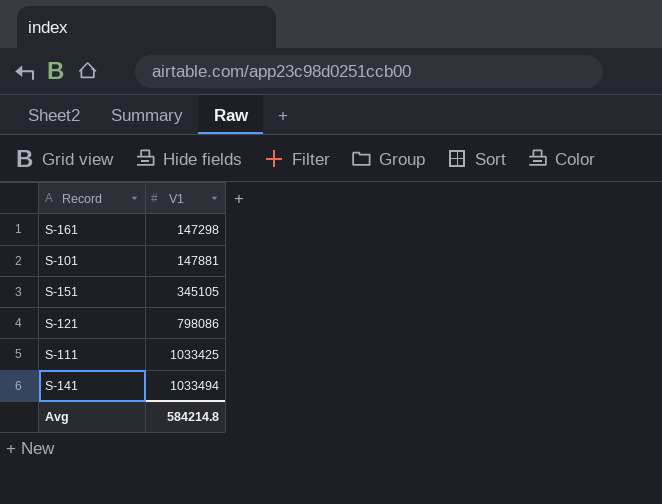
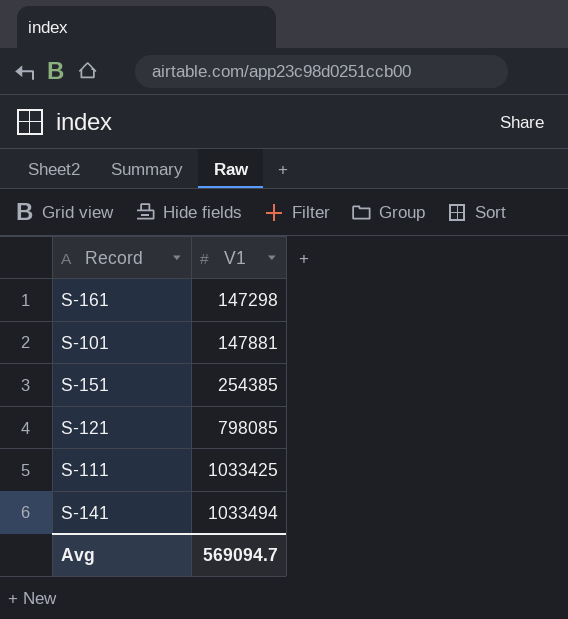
S-151 | V1: 345105 -> 254385
S-121 | V1: 798086 -> 798085
Avg | V1: 584214.8 -> 569094.7

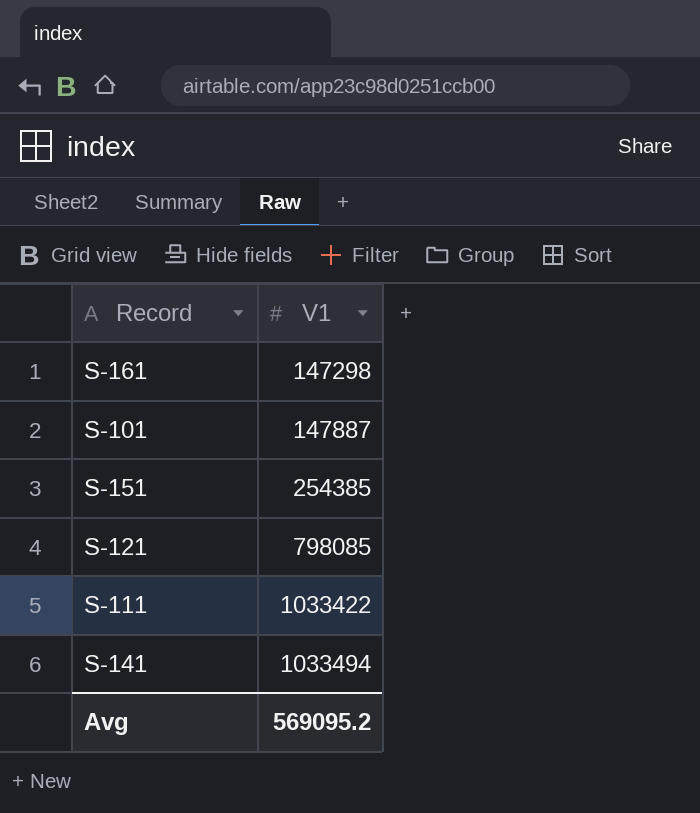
S-101 | V1: 147881 -> 147887
S-111 | V1: 1033425 -> 1033422
Avg | V1: 569094.7 -> 569095.2

